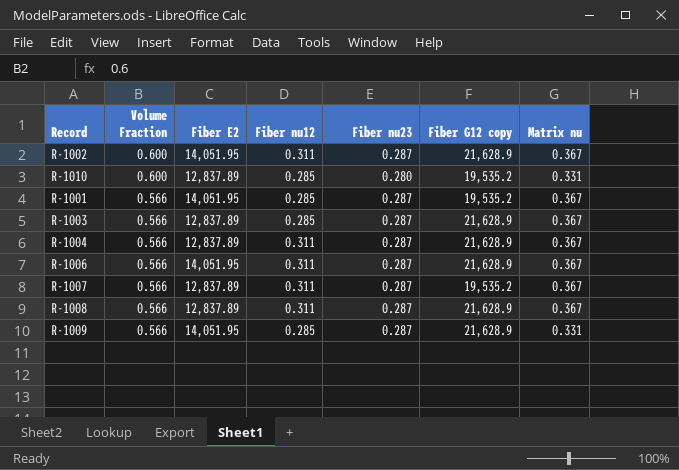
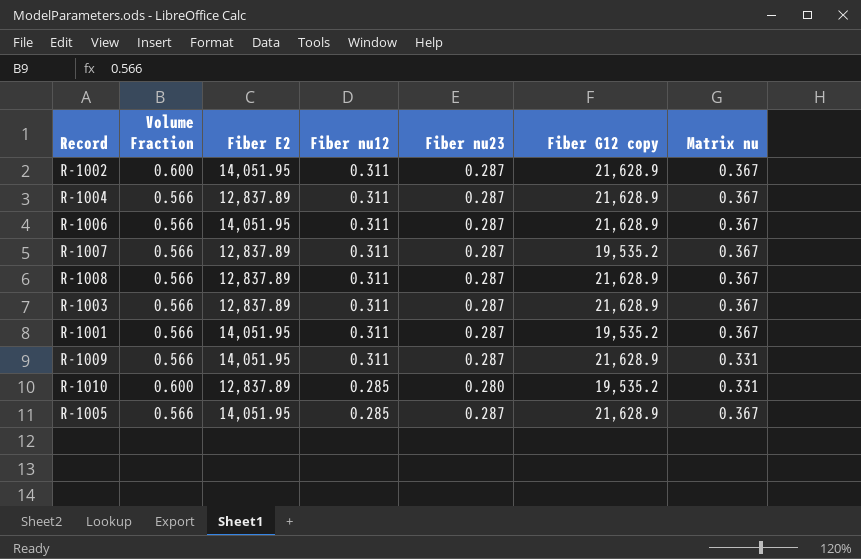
row order: Volume Fraction descending -> Fiber nu12 descending
R-1003 | Fiber nu12: 0.285 -> 0.311
R-1001 | Fiber nu12: 0.285 -> 0.311
R-1009 | Fiber nu12: 0.285 -> 0.311
row R-1005: none -> 0.566 | 14,051.95 | 0.285 | 0.287 | 21,628.9 | 0.367

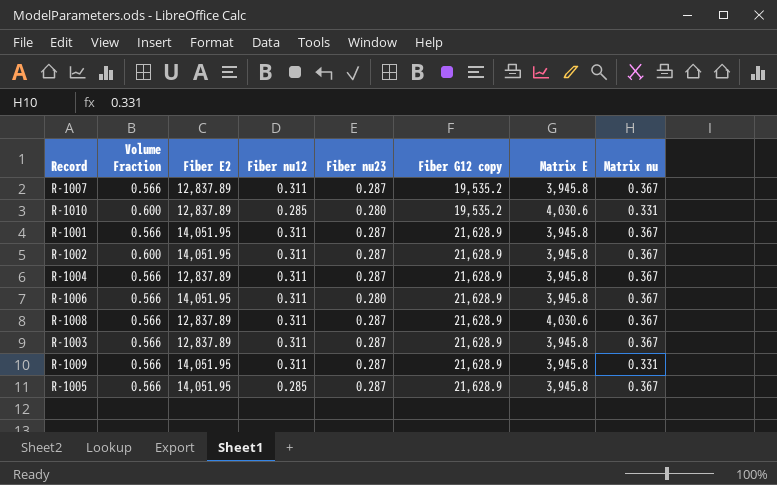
row order: Fiber nu12 descending -> Fiber G12 copy ascending
column Matrix E | position: none -> 7
R-1001 | Fiber G12 copy: 19,535.2 -> 21,628.9
R-1006 | Fiber nu23: 0.287 -> 0.280

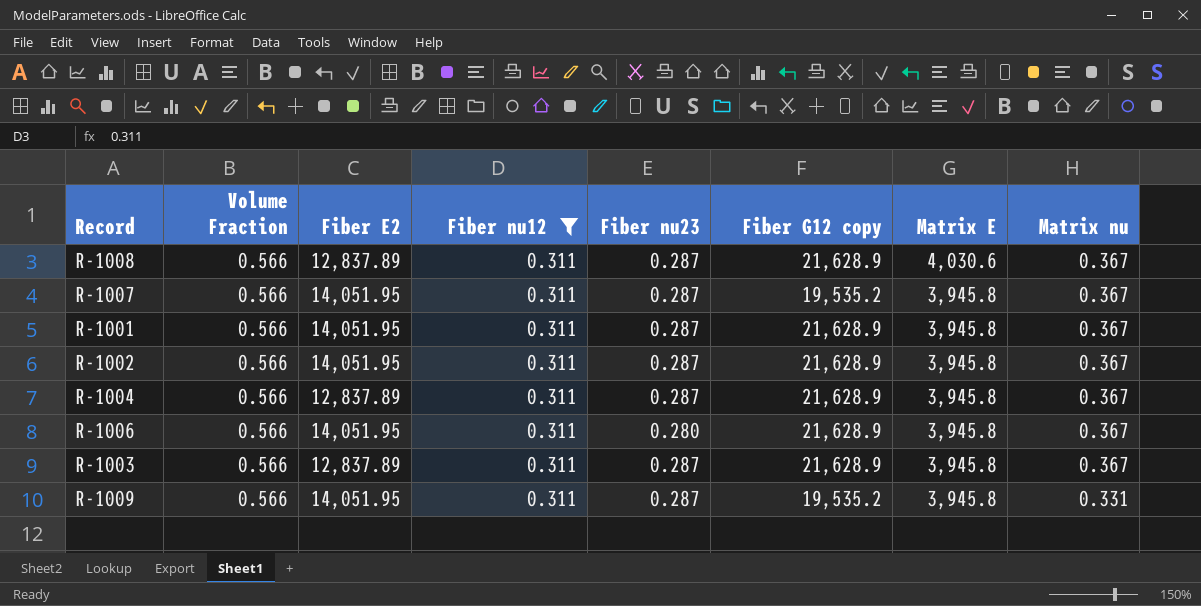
filter: none -> Fiber nu12 = 0.311
row order: Fiber G12 copy ascending -> Matrix E descending
R-1007 | Fiber E2: 12,837.89 -> 14,051.95
R-1002 | Volume Fraction: 0.600 -> 0.566
R-1009 | Fiber G12 copy: 21,628.9 -> 19,535.2

